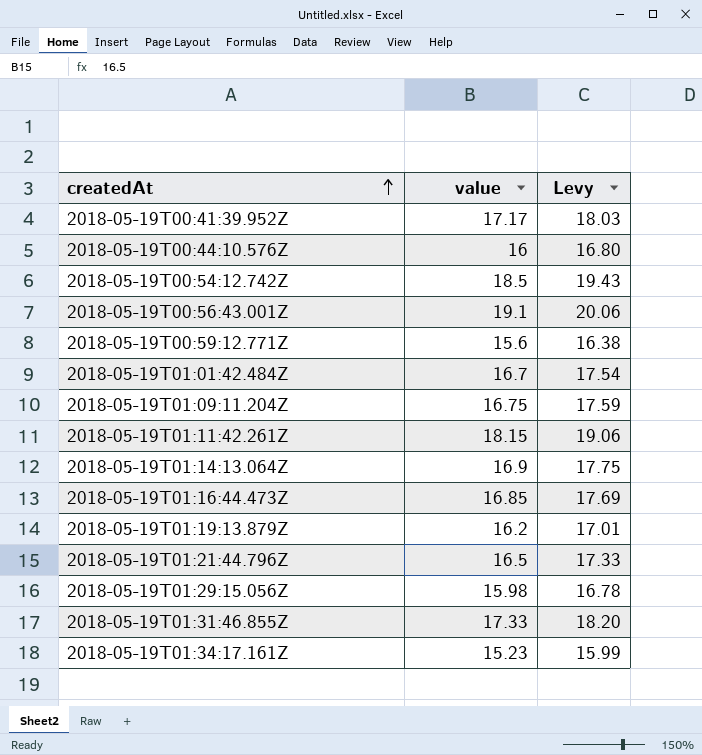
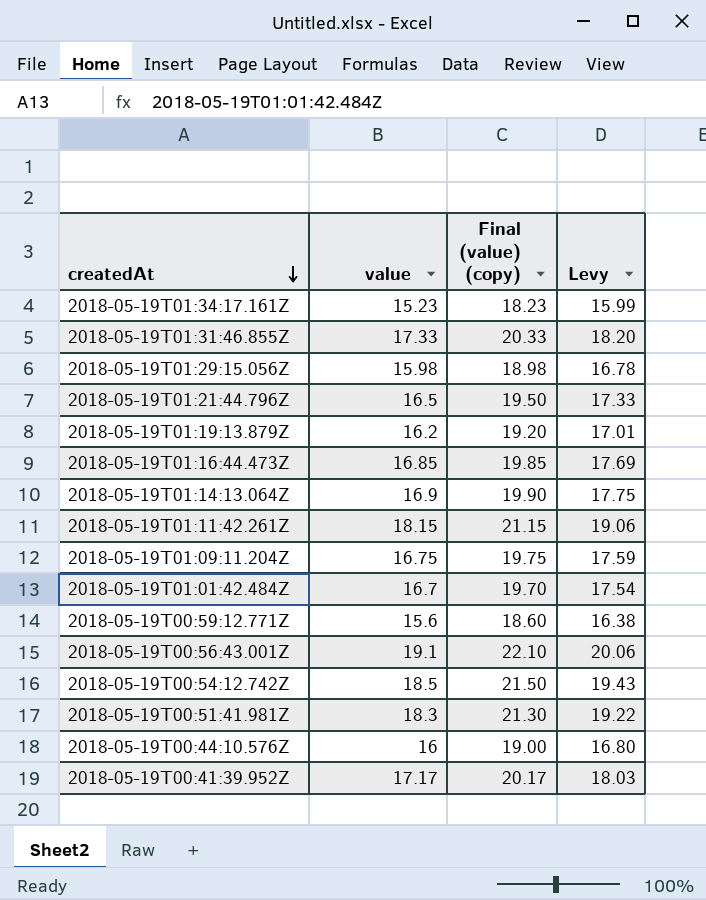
row order: createdAt ascending -> createdAt descending
column Final (value) (copy) | formula: none -> [value] + 3
row 2018-05-19T00:51:41.981Z: none -> 18.3 | 21.30 | 19.22

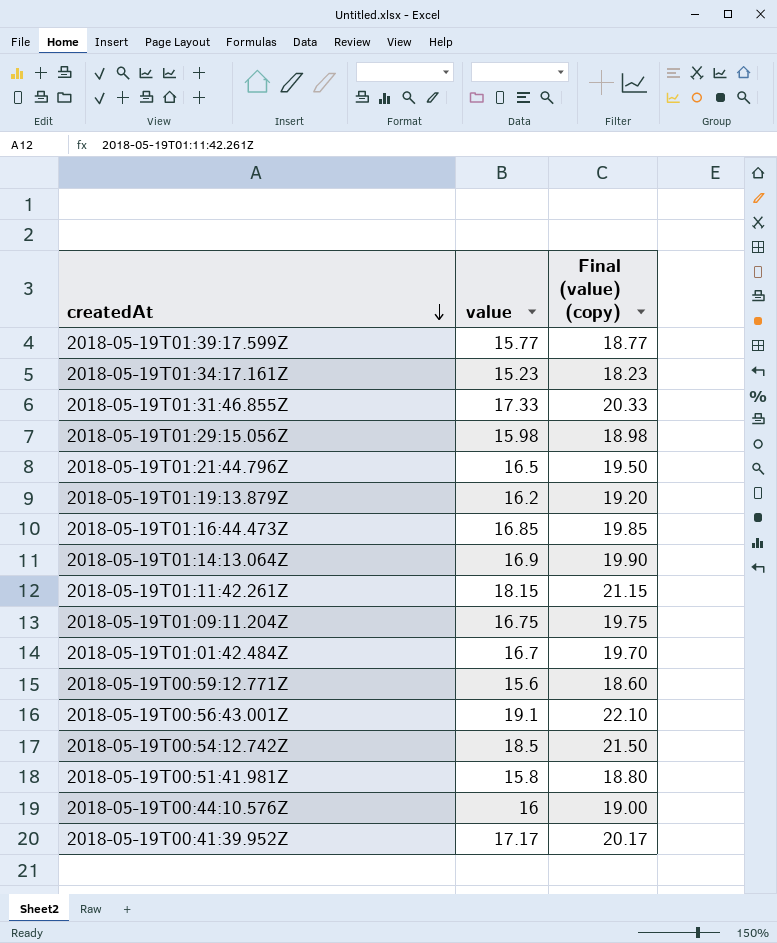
column Levy | formula: [value] * 1.05 -> none
row 2018-05-19T01:39:17.599Z: none -> 15.77 | 18.77
2018-05-19T00:51:41.981Z | value: 18.3 -> 15.8
2018-05-19T00:51:41.981Z | Final (value) (copy): 21.30 -> 18.80

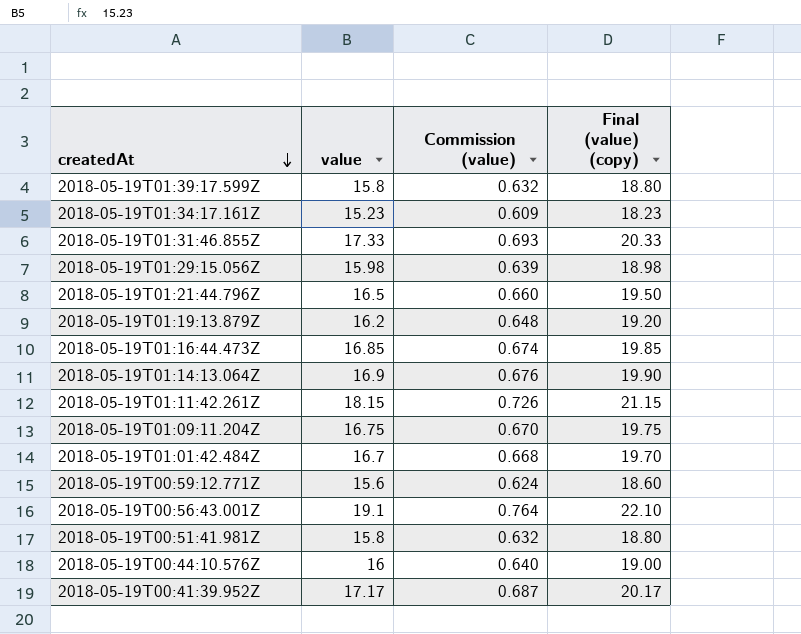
column Commission (value) | formula: none -> [value] * 0.04
row 2018-05-19T00:54:12.742Z: 18.5 | 21.50 -> none
2018-05-19T01:39:17.599Z | value: 15.77 -> 15.8
2018-05-19T01:39:17.599Z | Final (value) (copy): 18.77 -> 18.80

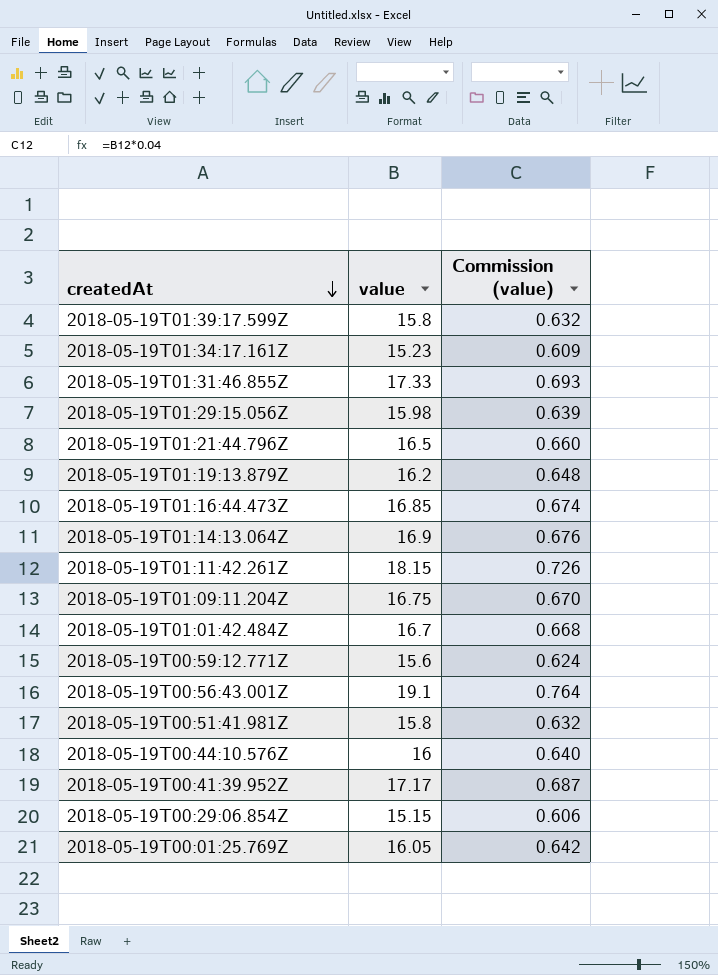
column Final (value) (copy) | formula: [value] + 3 -> none
row 2018-05-19T00:29:06.854Z: none -> 15.15 | 0.606
row 2018-05-19T00:01:25.769Z: none -> 16.05 | 0.642

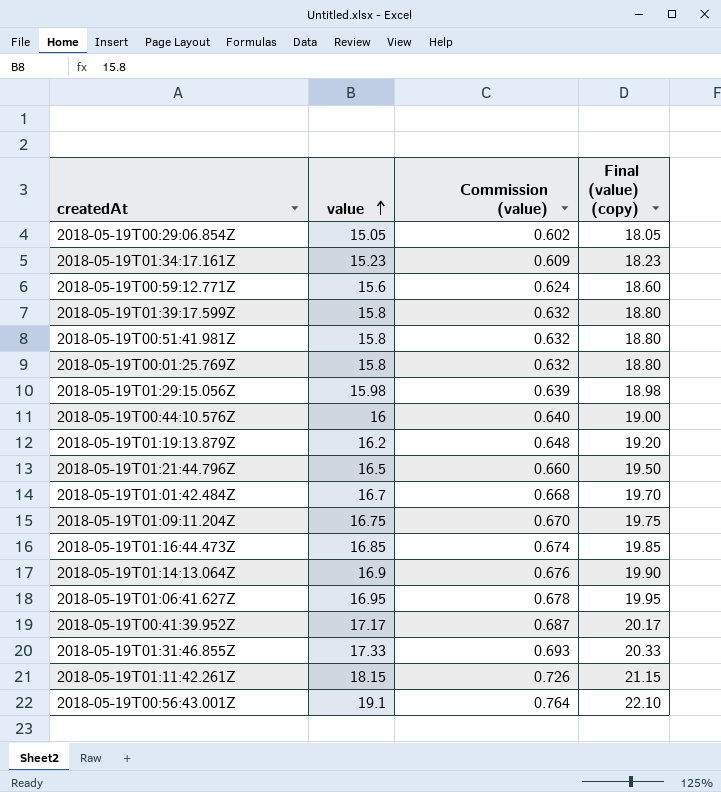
row order: createdAt descending -> value ascending
column Final (value) (copy) | formula: none -> [value] + 3
2018-05-19T00:29:06.854Z | value: 15.15 -> 15.05
2018-05-19T00:29:06.854Z | Commission (value): 0.606 -> 0.602
2018-05-19T00:01:25.769Z | value: 16.05 -> 15.8
2018-05-19T00:01:25.769Z | Commission (value): 0.642 -> 0.632
row 2018-05-19T01:06:41.627Z: none -> 16.95 | 0.678 | 19.95

